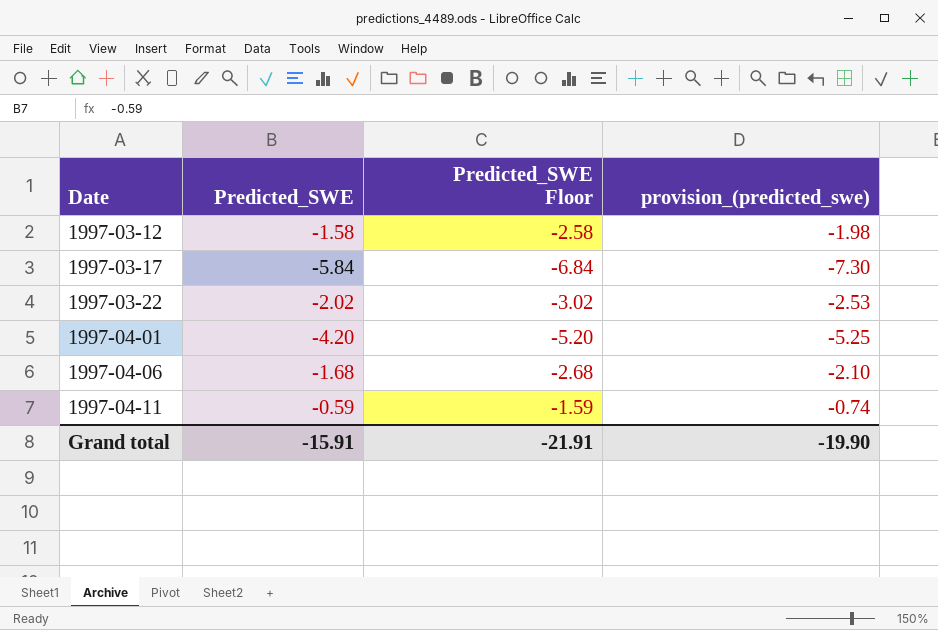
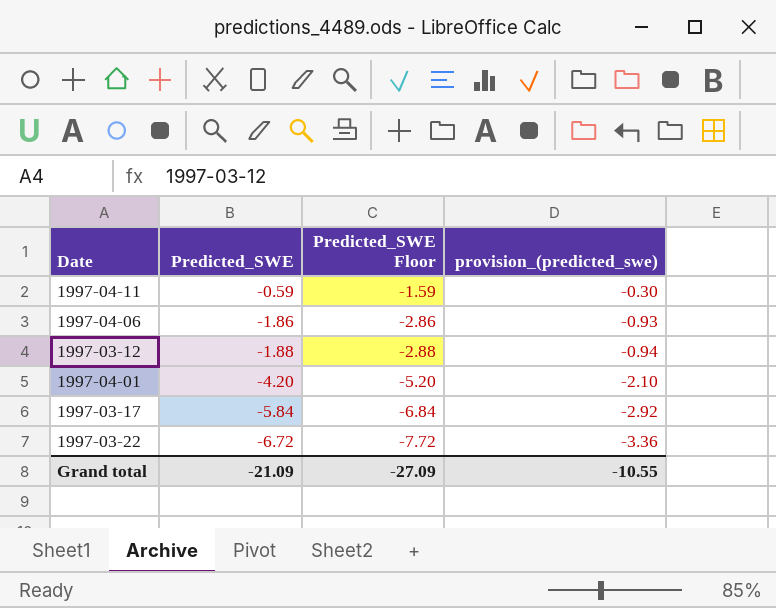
row order: Date ascending -> Predicted_SWE descending
column provision_(predicted_swe) | formula: [Predicted_SWE] * 1.25 -> [Predicted_SWE] * 0.5
1997-04-06 | Predicted_SWE: -1.68 -> -1.86
1997-04-06 | Predicted_SWE Floor: -2.68 -> -2.86
1997-03-12 | Predicted_SWE: -1.58 -> -1.88
1997-03-12 | Predicted_SWE Floor: -2.58 -> -2.88
1997-03-22 | Predicted_SWE: -2.02 -> -6.72
1997-03-22 | Predicted_SWE Floor: -3.02 -> -7.72
Grand total | Predicted_SWE: -15.91 -> -21.09
Grand total | Predicted_SWE Floor: -21.91 -> -27.09
Grand total | provision_(predicted_swe): -19.90 -> -10.55

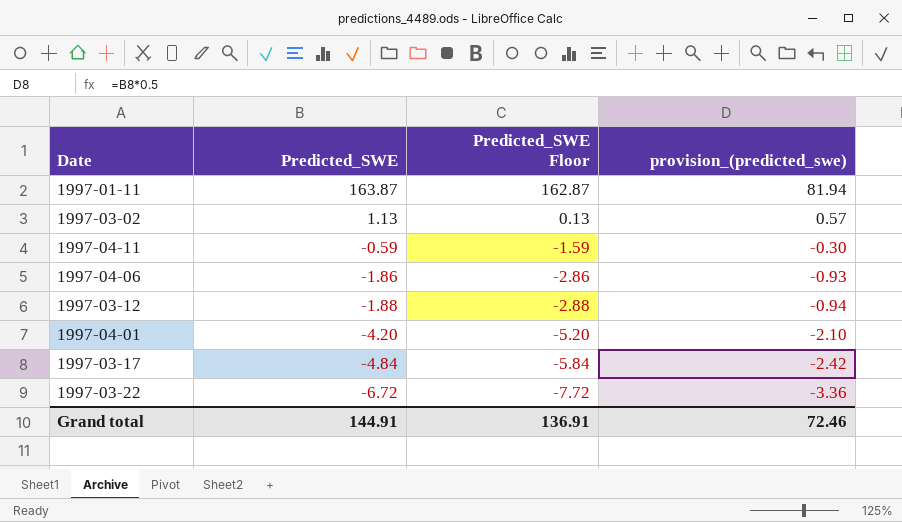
row 1997-01-11: none -> 163.87 | 162.87 | 81.94
row 1997-03-02: none -> 1.13 | 0.13 | 0.57
1997-03-17 | Predicted_SWE: -5.84 -> -4.84
1997-03-17 | Predicted_SWE Floor: -6.84 -> -5.84
1997-03-17 | provision_(predicted_swe): -2.92 -> -2.42
Grand total | Predicted_SWE: -21.09 -> 144.91
Grand total | Predicted_SWE Floor: -27.09 -> 136.91
Grand total | provision_(predicted_swe): -10.55 -> 72.46

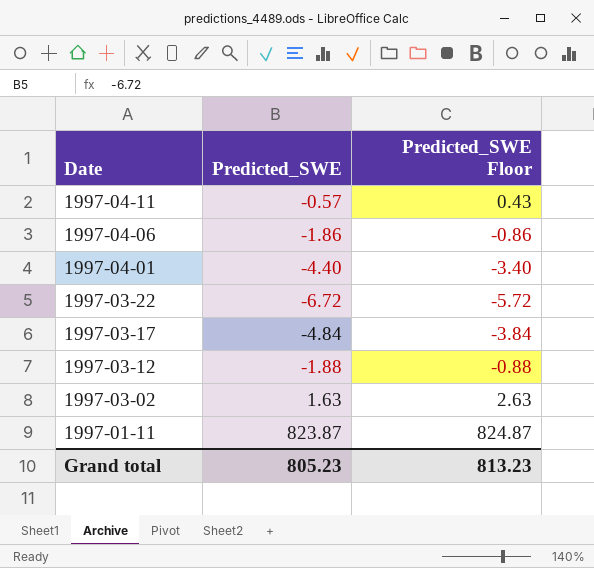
row order: Predicted_SWE descending -> Date descending
column provision_(predicted_swe) | formula: [Predicted_SWE] * 0.5 -> none
column Predicted_SWE Floor | formula: [Predicted_SWE] - 1 -> [Predicted_SWE] + 1
1997-04-11 | Predicted_SWE: -0.59 -> -0.57
1997-04-01 | Predicted_SWE: -4.20 -> -4.40
1997-03-02 | Predicted_SWE: 1.13 -> 1.63
1997-01-11 | Predicted_SWE: 163.87 -> 823.87
Grand total | Predicted_SWE: 144.91 -> 805.23
Grand total | Predicted_SWE Floor: 136.91 -> 813.23

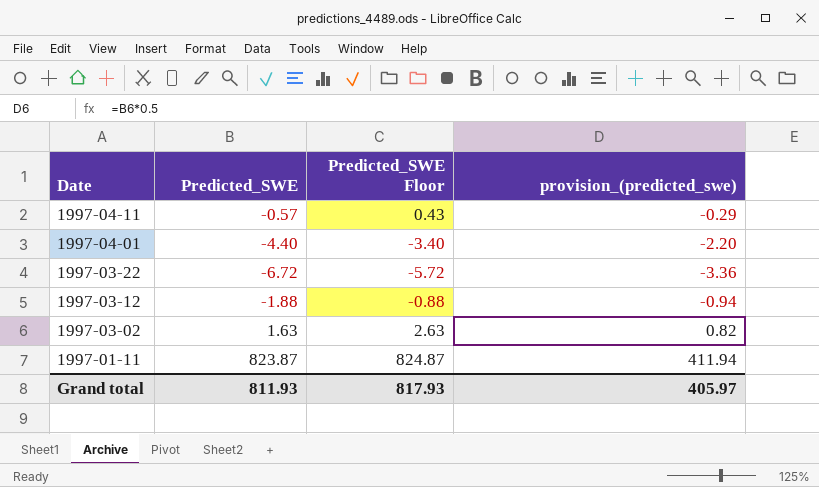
column provision_(predicted_swe) | formula: none -> [Predicted_SWE] * 0.5
row 1997-04-06: -1.86 | -0.86 -> none
row 1997-03-17: -4.84 | -3.84 -> none
Grand total | Predicted_SWE: 805.23 -> 811.93
Grand total | Predicted_SWE Floor: 813.23 -> 817.93

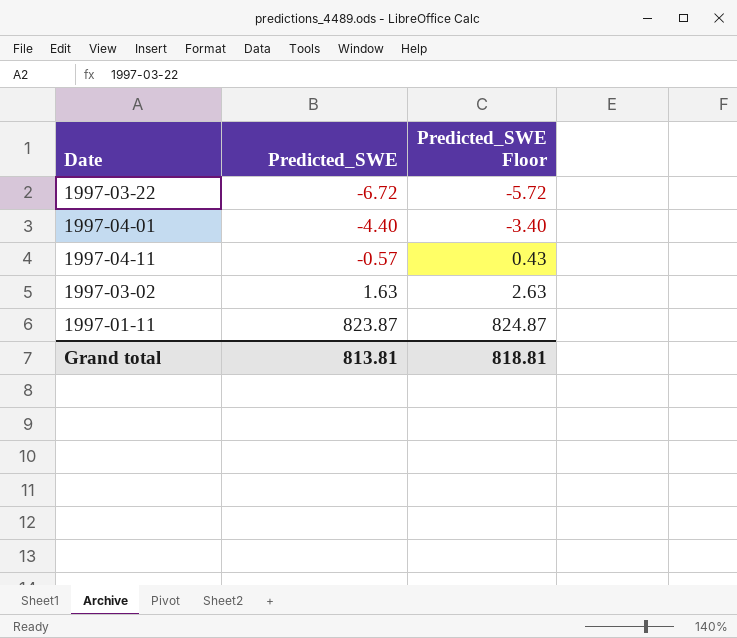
row order: Date descending -> Predicted_SWE ascending
column provision_(predicted_swe) | formula: [Predicted_SWE] * 0.5 -> none
row 1997-03-12: -1.88 | -0.88 | -0.94 -> none
Grand total | Predicted_SWE: 811.93 -> 813.81
Grand total | Predicted_SWE Floor: 817.93 -> 818.81

